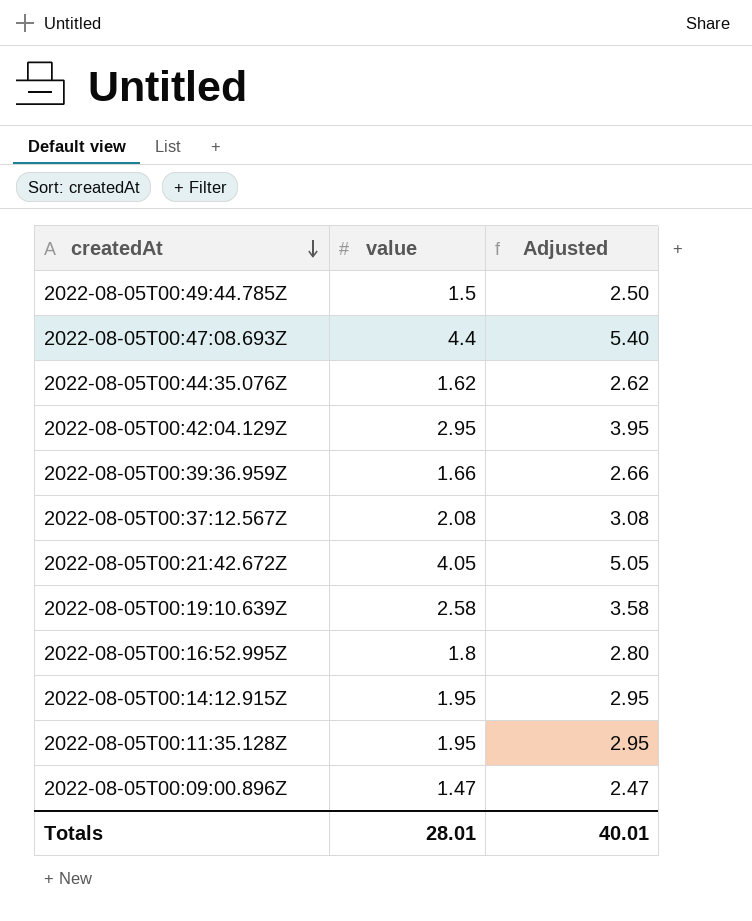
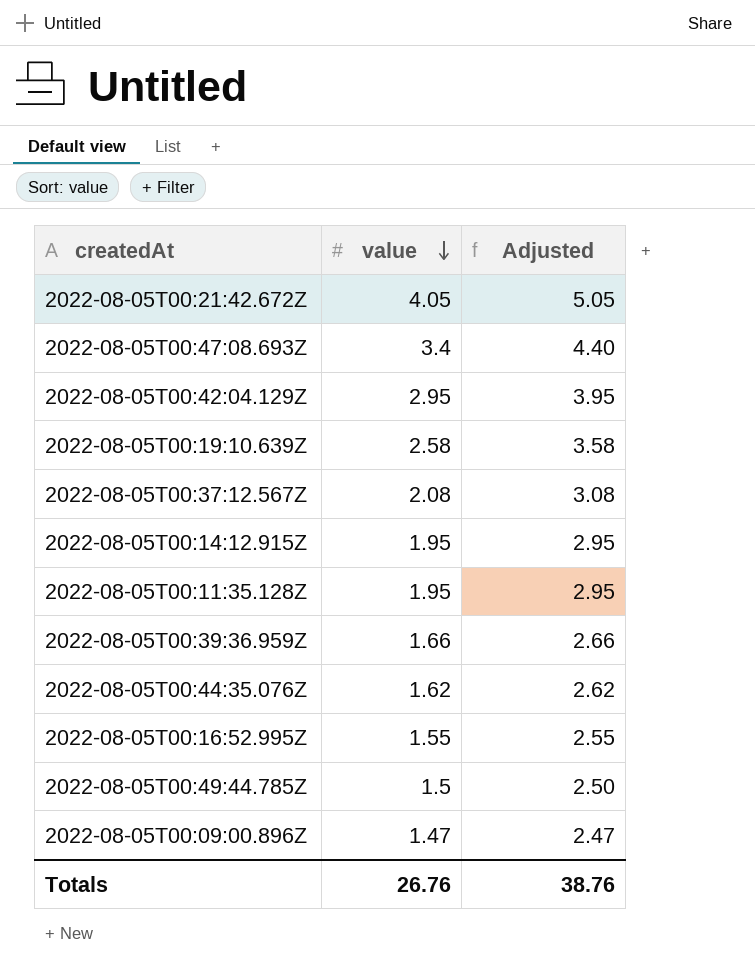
row order: createdAt descending -> value descending
2022-08-05T00:47:08.693Z | value: 4.4 -> 3.4
2022-08-05T00:47:08.693Z | Adjusted: 5.40 -> 4.40
2022-08-05T00:16:52.995Z | value: 1.8 -> 1.55
2022-08-05T00:16:52.995Z | Adjusted: 2.80 -> 2.55
Totals | value: 28.01 -> 26.76
Totals | Adjusted: 40.01 -> 38.76

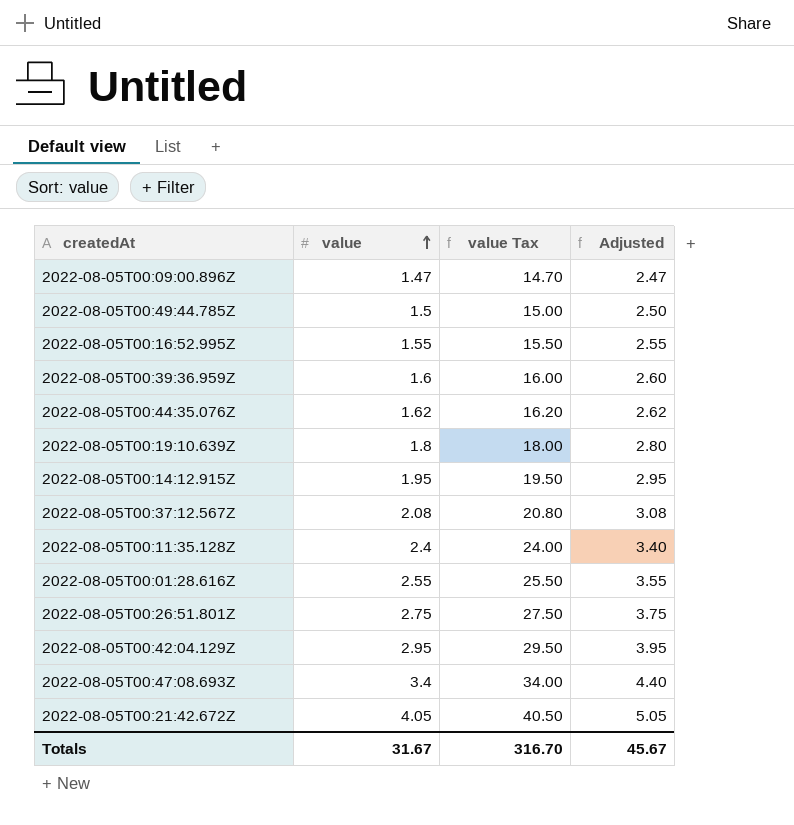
row order: value descending -> value ascending
column value Tax | formula: none -> [value] * 10
2022-08-05T00:39:36.959Z | value: 1.66 -> 1.6
2022-08-05T00:39:36.959Z | Adjusted: 2.66 -> 2.60
2022-08-05T00:19:10.639Z | value: 2.58 -> 1.8
2022-08-05T00:19:10.639Z | Adjusted: 3.58 -> 2.80
2022-08-05T00:11:35.128Z | value: 1.95 -> 2.4
2022-08-05T00:11:35.128Z | Adjusted: 2.95 -> 3.40
row 2022-08-05T00:01:28.616Z: none -> 2.55 | 25.50 | 3.55
row 2022-08-05T00:26:51.801Z: none -> 2.75 | 27.50 | 3.75
Totals | value: 26.76 -> 31.67
Totals | Adjusted: 38.76 -> 45.67

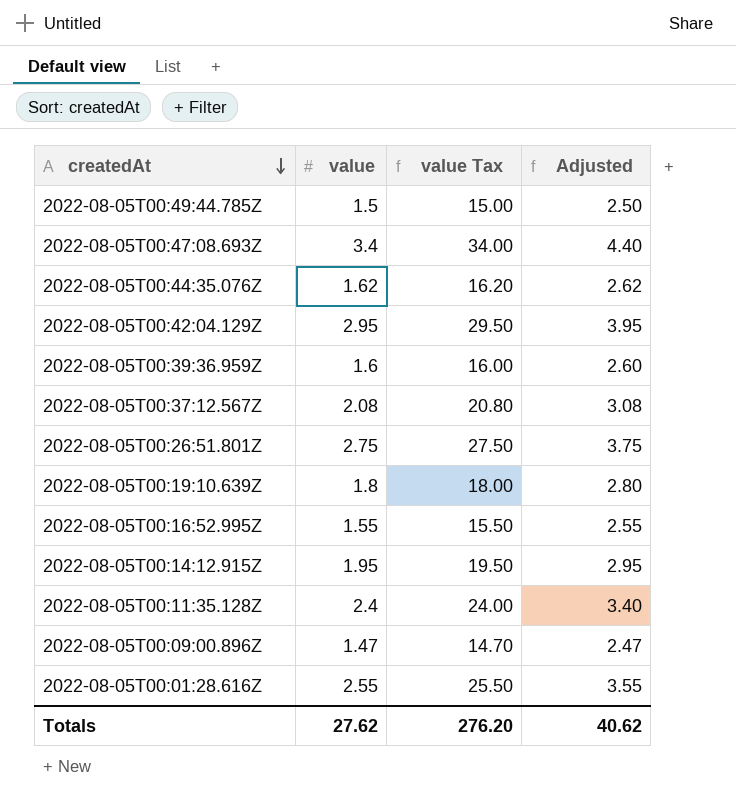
row order: value ascending -> createdAt descending
row 2022-08-05T00:21:42.672Z: 4.05 | 40.50 | 5.05 -> none
Totals | value: 31.67 -> 27.62
Totals | value Tax: 316.70 -> 276.20
Totals | Adjusted: 45.67 -> 40.62

